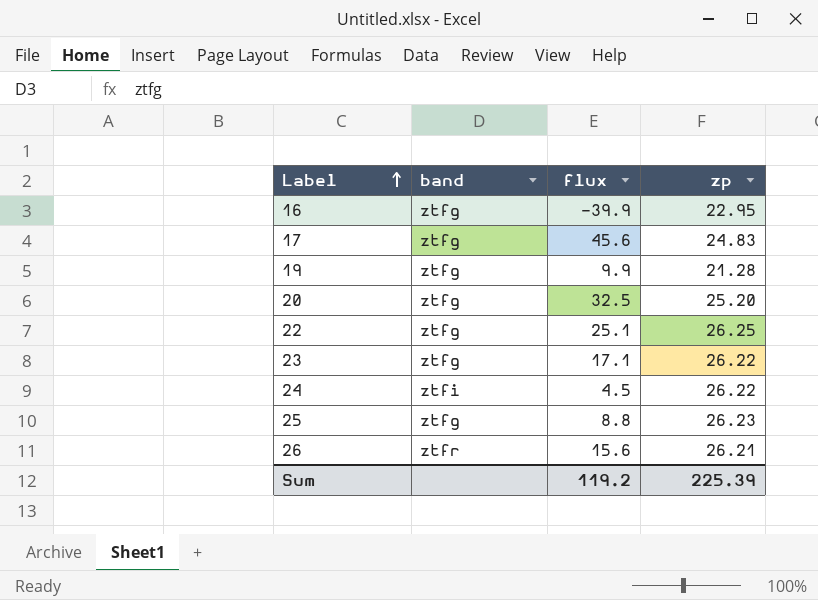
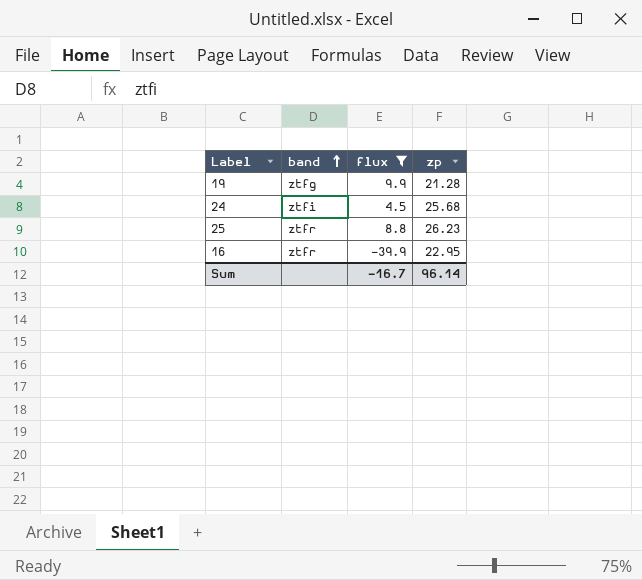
filter: none -> flux <= 9.9
row order: Label ascending -> band ascending
24 | zp: 26.22 -> 25.68
25 | band: ztfg -> ztfr
16 | band: ztfg -> ztfr
Sum | flux: 119.2 -> -16.7
Sum | zp: 225.39 -> 96.14

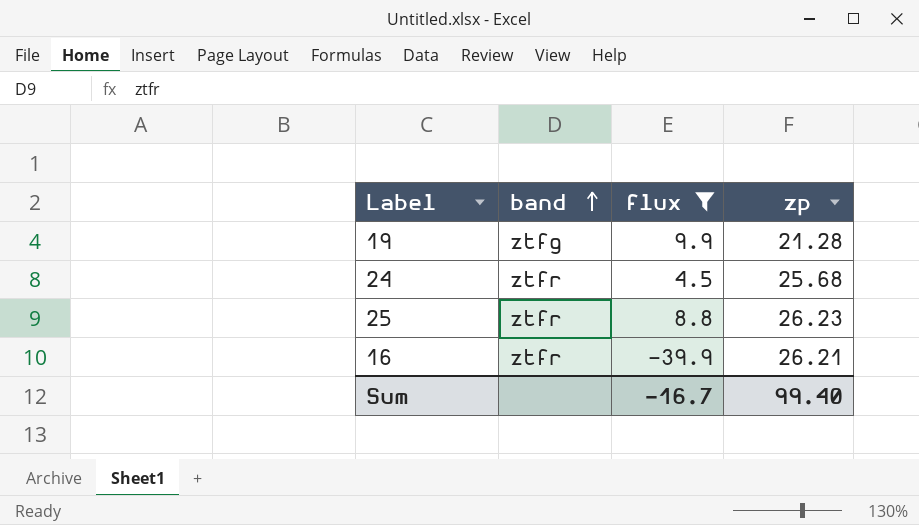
24 | band: ztfi -> ztfr
16 | zp: 22.95 -> 26.21
Sum | zp: 96.14 -> 99.40

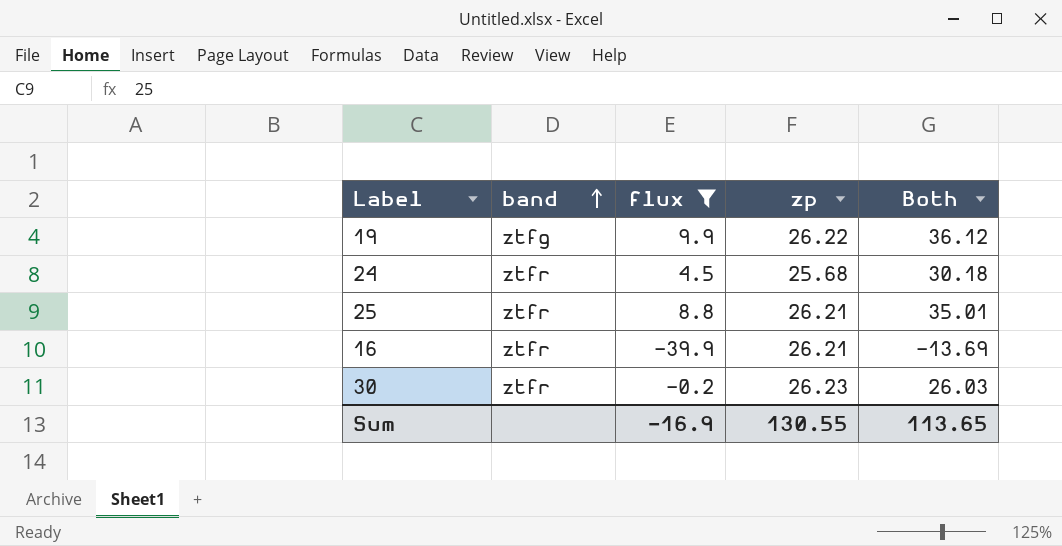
column Both | formula: none -> [flux] + [zp]
19 | zp: 21.28 -> 26.22
25 | zp: 26.23 -> 26.21
row 30: none -> ztfr | -0.2 | 26.23 | 26.03
Sum | flux: -16.7 -> -16.9
Sum | zp: 99.40 -> 130.55

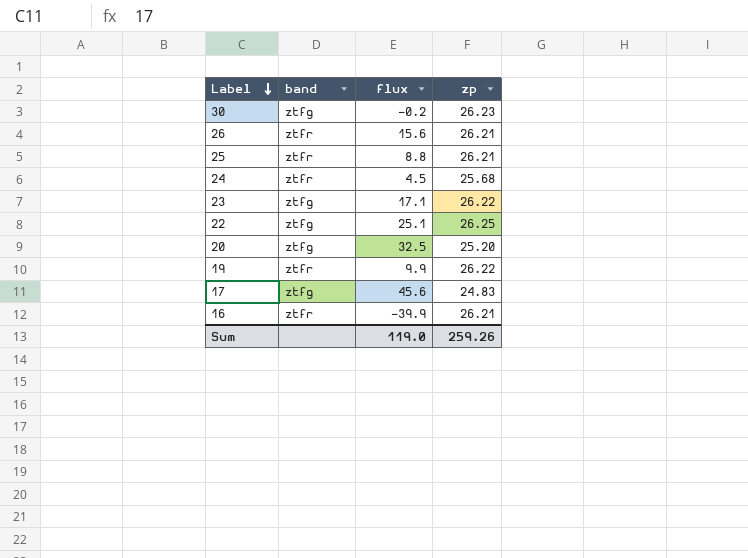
filter: flux <= 9.9 -> none
row order: band ascending -> Label descending
column Both | formula: [flux] + [zp] -> none
30 | band: ztfr -> ztfg
19 | band: ztfg -> ztfr
Sum | flux: -16.9 -> 119.0
Sum | zp: 130.55 -> 259.26

